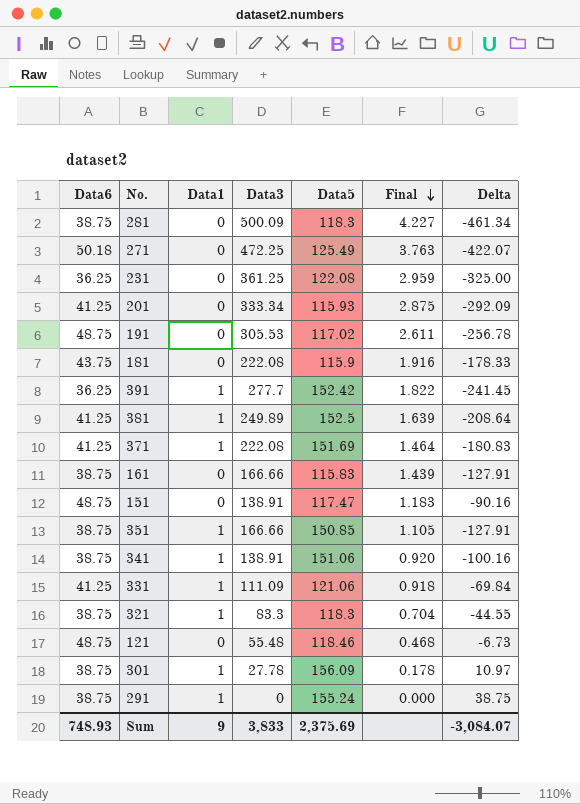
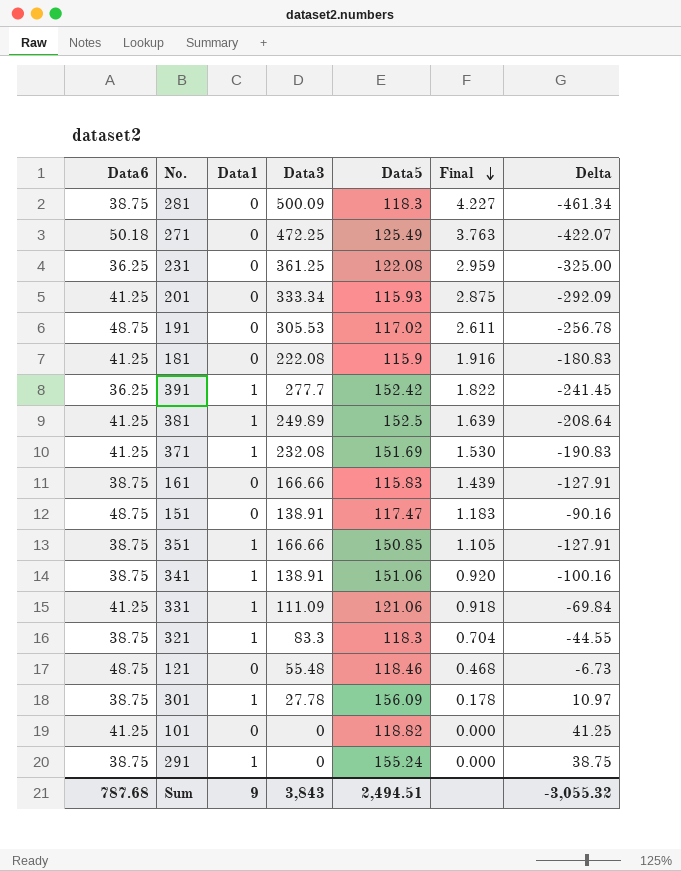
181 | Data6: 43.75 -> 41.25
181 | Delta: -178.33 -> -180.83
371 | Data3: 222.08 -> 232.08
371 | Final: 1.464 -> 1.530
371 | Delta: -180.83 -> -190.83
row 101: none -> 41.25 | 0 | 0 | 118.82 | 0.000 | 41.25
Sum | Data6: 748.93 -> 787.68
Sum | Data3: 3,833 -> 3,843
Sum | Data5: 2,375.69 -> 2,494.51
Sum | Delta: -3,084.07 -> -3,055.32

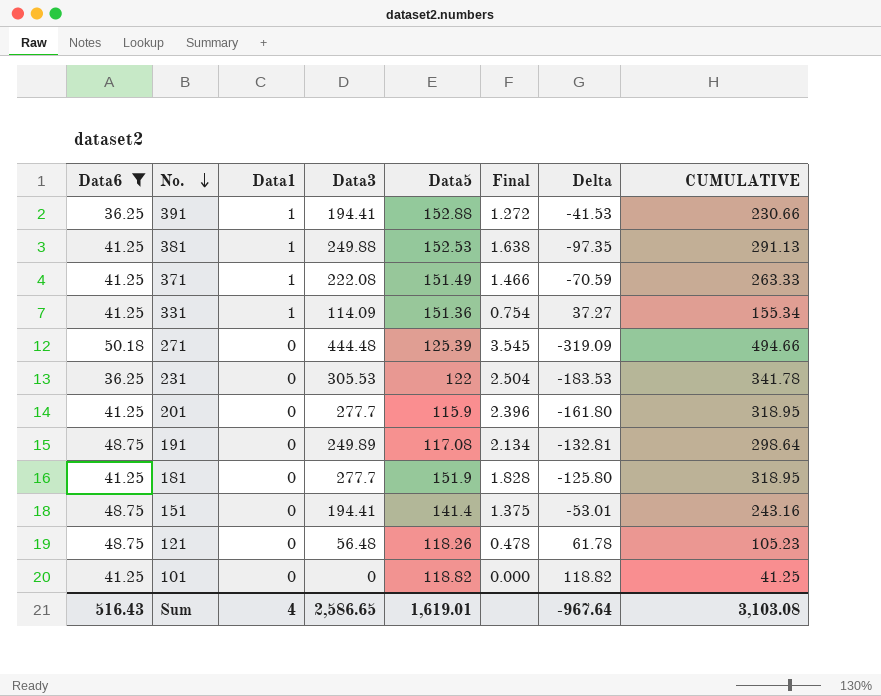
filter: none -> Data6 != 38.75
row order: Final descending -> No. descending
column Delta | formula: [Data6] - [Data3] -> [Data5] - [Data3]
column CUMULATIVE | formula: none -> [Data6] + [Data3]
391 | Data3: 277.7 -> 194.41
391 | Data5: 152.42 -> 152.88
391 | Final: 1.822 -> 1.272
381 | Data3: 249.89 -> 249.88
381 | Data5: 152.5 -> 152.53
381 | Final: 1.639 -> 1.638
371 | Data3: 232.08 -> 222.08
371 | Data5: 151.69 -> 151.49
371 | Final: 1.530 -> 1.466
331 | Data3: 111.09 -> 114.09
331 | Data5: 121.06 -> 151.36
331 | Final: 0.918 -> 0.754
271 | Data3: 472.25 -> 444.48
271 | Data5: 125.49 -> 125.39
271 | Final: 3.763 -> 3.545
231 | Data3: 361.25 -> 305.53
231 | Data5: 122.08 -> 122
231 | Final: 2.959 -> 2.504
201 | Data3: 333.34 -> 277.7
201 | Data5: 115.93 -> 115.9
201 | Final: 2.875 -> 2.396
191 | Data3: 305.53 -> 249.89
191 | Data5: 117.02 -> 117.08
191 | Final: 2.611 -> 2.134
181 | Data3: 222.08 -> 277.7
181 | Data5: 115.9 -> 151.9
181 | Final: 1.916 -> 1.828
151 | Data3: 138.91 -> 194.41
151 | Data5: 117.47 -> 141.4
151 | Final: 1.183 -> 1.375
121 | Data3: 55.48 -> 56.48
121 | Data5: 118.46 -> 118.26
121 | Final: 0.468 -> 0.478
Sum | Data6: 787.68 -> 516.43
Sum | Data1: 9 -> 4
Sum | Data3: 3,843 -> 2,586.65
Sum | Data5: 2,494.51 -> 1,619.01
Sum | Delta: -3,055.32 -> -967.64

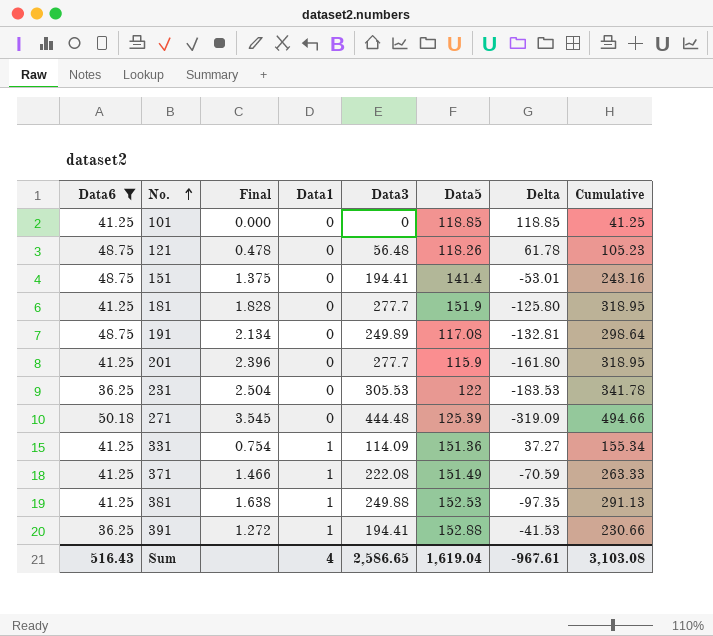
row order: No. descending -> No. ascending
column Final | position: 6 -> 3
column name: CUMULATIVE -> Cumulative
101 | Data5: 118.82 -> 118.85
101 | Delta: 118.82 -> 118.85
Sum | Data5: 1,619.01 -> 1,619.04
Sum | Delta: -967.64 -> -967.61

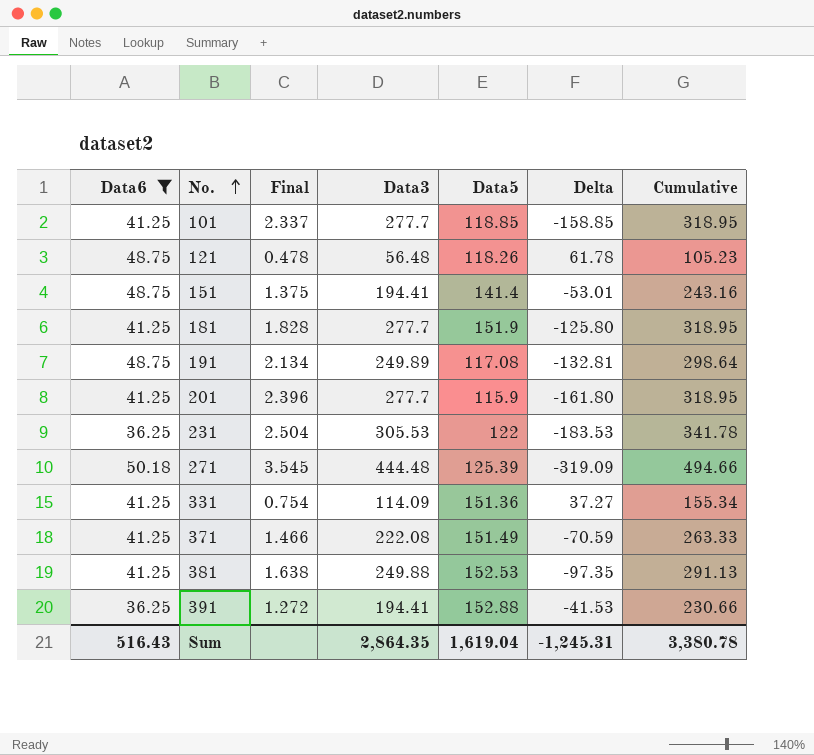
column Data1 | position: 4 -> none
101 | Final: 0.000 -> 2.337
101 | Data3: 0 -> 277.7
101 | Delta: 118.85 -> -158.85
101 | Cumulative: 41.25 -> 318.95
Sum | Data3: 2,586.65 -> 2,864.35
Sum | Delta: -967.61 -> -1,245.31
Sum | Cumulative: 3,103.08 -> 3,380.78

